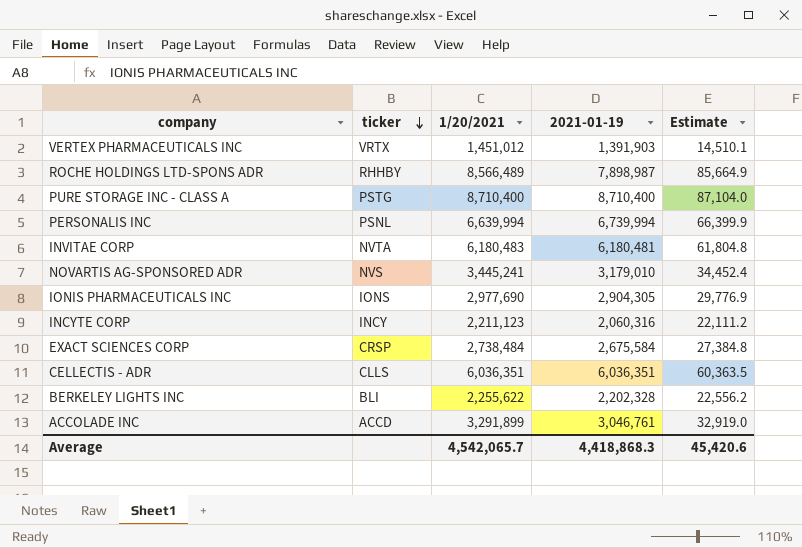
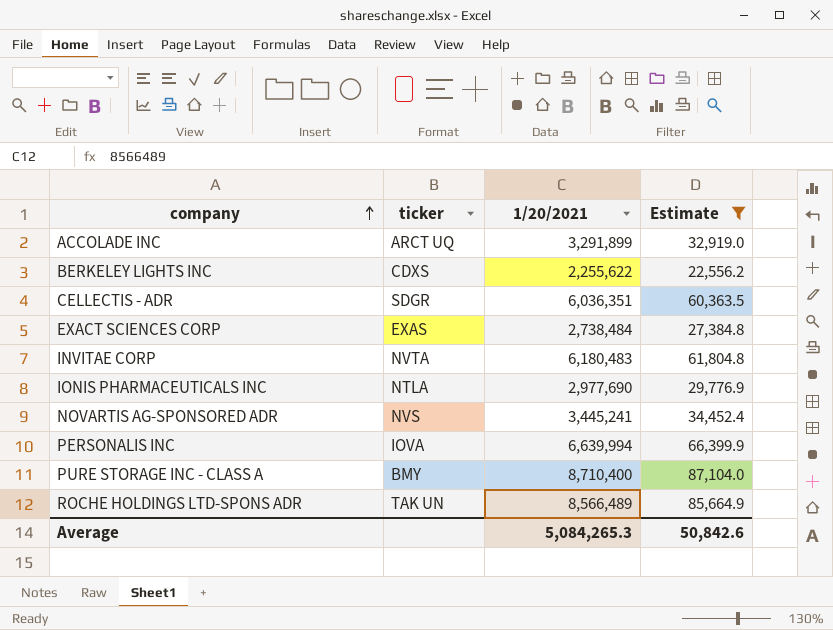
filter: none -> Estimate >= 22,556.2
row order: ticker descending -> company ascending
column 2021-01-19 | position: 4 -> none
ACCOLADE INC | ticker: ACCD -> ARCT UQ
BERKELEY LIGHTS INC | ticker: BLI -> CDXS
CELLECTIS - ADR | ticker: CLLS -> SDGR
EXACT SCIENCES CORP | ticker: CRSP -> EXAS
IONIS PHARMACEUTICALS INC | ticker: IONS -> NTLA
PERSONALIS INC | ticker: PSNL -> IOVA
PURE STORAGE INC - CLASS A | ticker: PSTG -> BMY
ROCHE HOLDINGS LTD-SPONS ADR | ticker: RHHBY -> TAK UN
Average | 1/20/2021: 4,542,065.7 -> 5,084,265.3
Average | Estimate: 45,420.6 -> 50,842.6

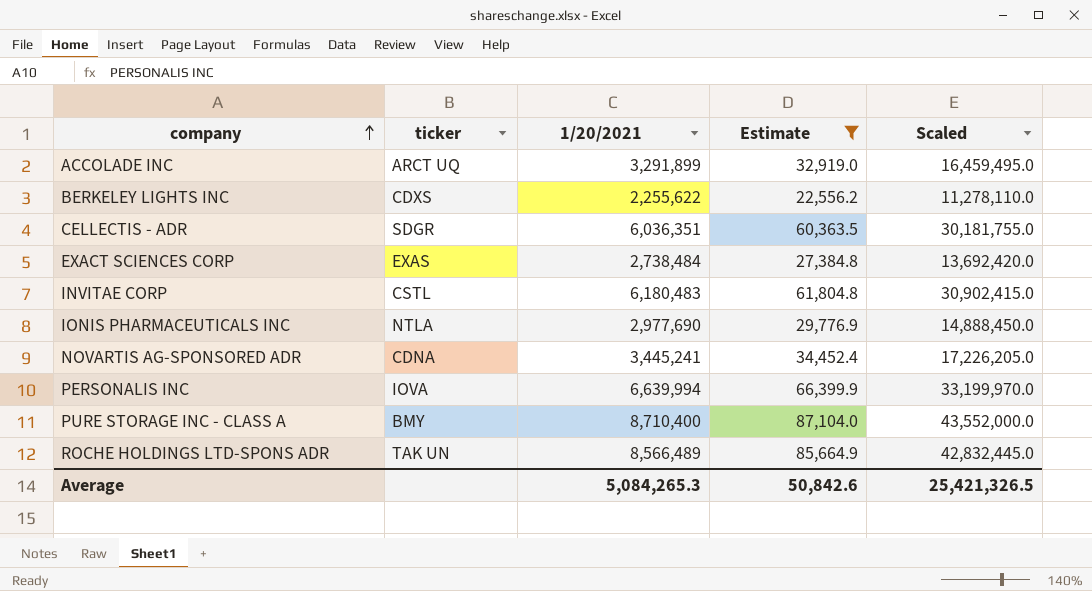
column Scaled | formula: none -> [1/20/2021] * 5
INVITAE CORP | ticker: NVTA -> CSTL
NOVARTIS AG-SPONSORED ADR | ticker: NVS -> CDNA

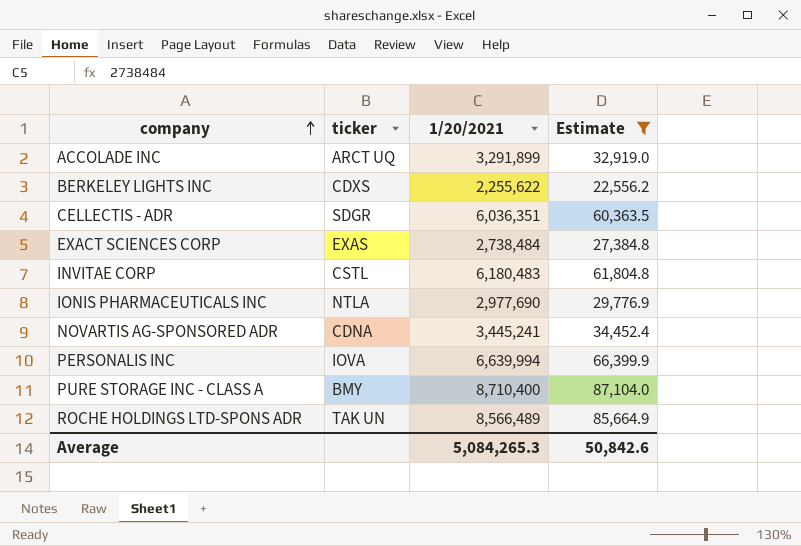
column Scaled | formula: [1/20/2021] * 5 -> none

